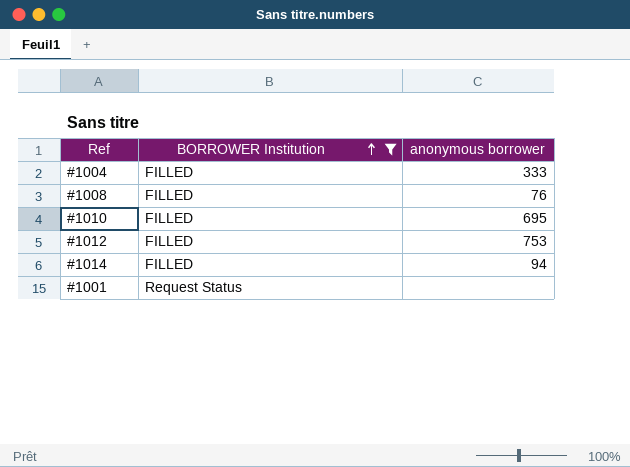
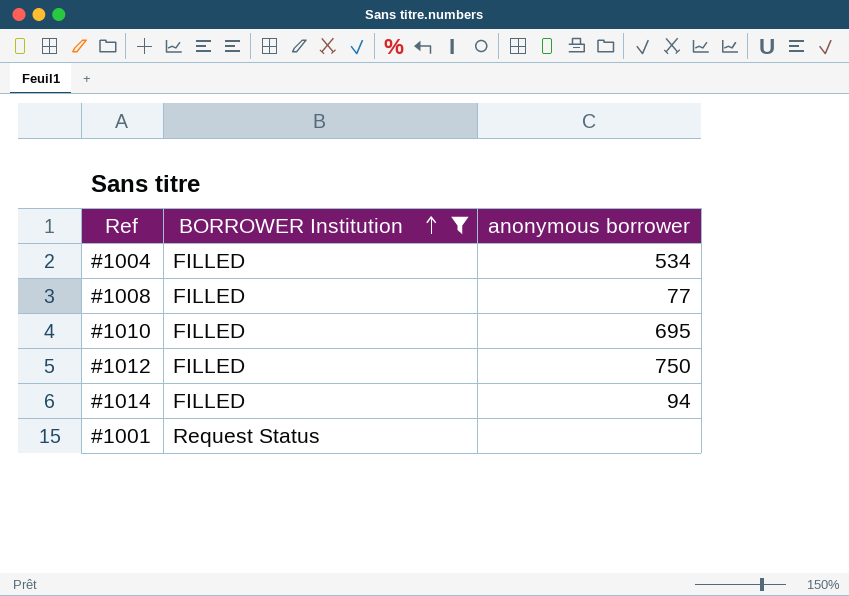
#1004 | anonymous borrower: 333 -> 534
#1008 | anonymous borrower: 76 -> 77
#1012 | anonymous borrower: 753 -> 750

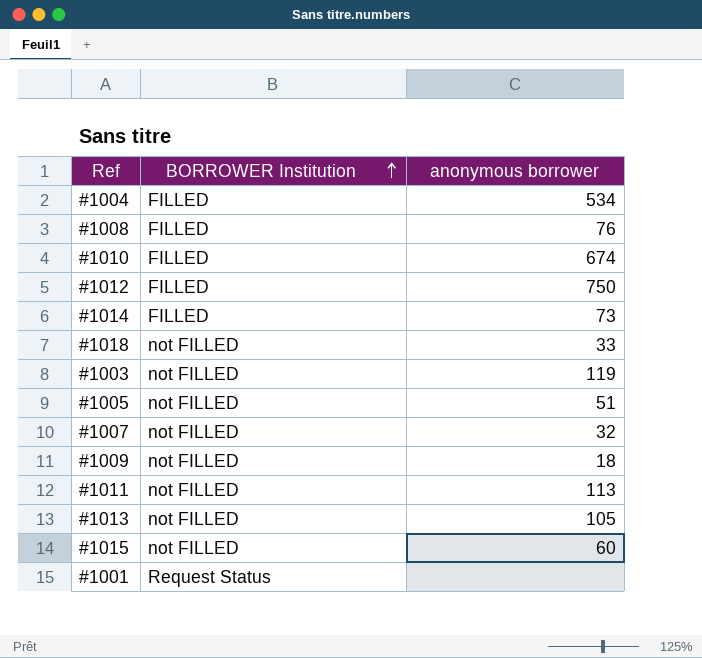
filter: BORROWER Institution != not FILLED -> none
#1008 | anonymous borrower: 77 -> 76
#1010 | anonymous borrower: 695 -> 674
#1014 | anonymous borrower: 94 -> 73

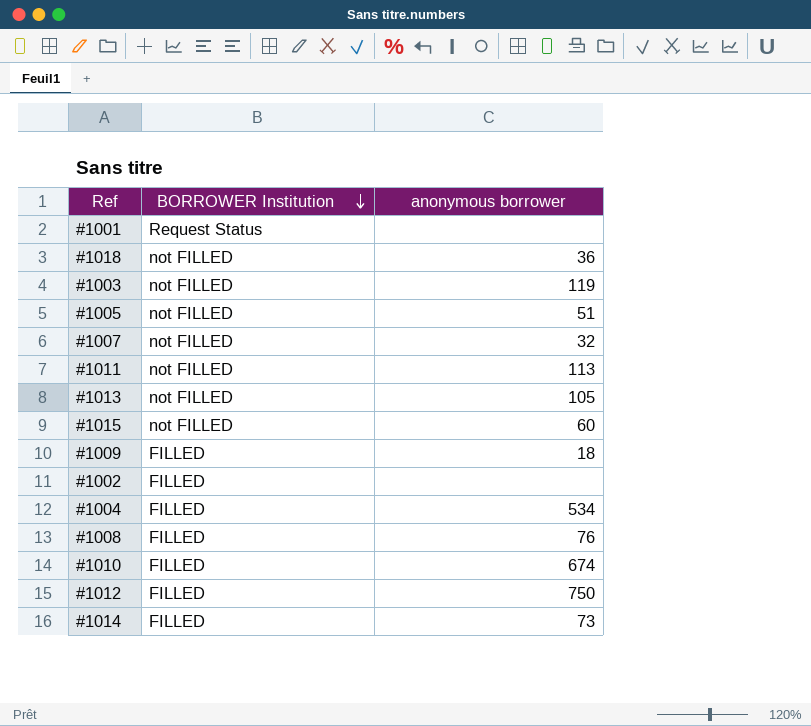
row order: BORROWER Institution ascending -> BORROWER Institution descending
#1018 | anonymous borrower: 33 -> 36
#1009 | BORROWER Institution: not FILLED -> FILLED
row #1002: none -> FILLED | none

